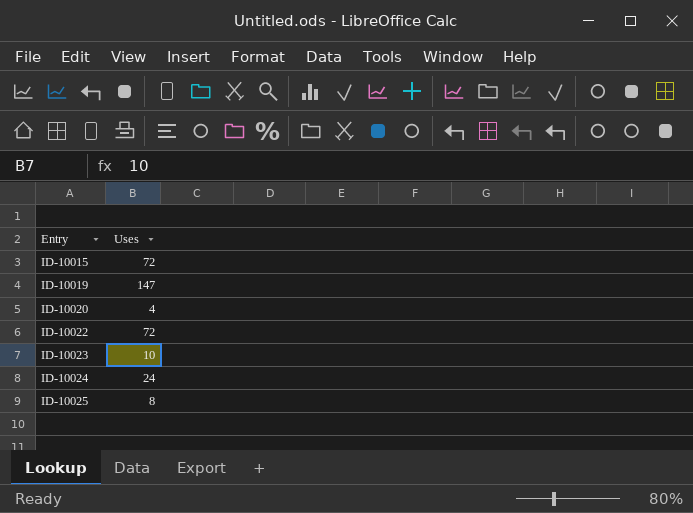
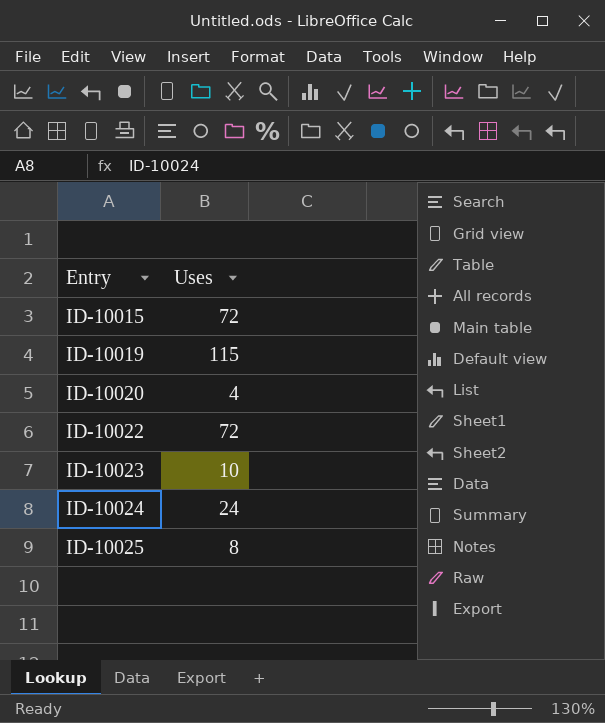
ID-10019 | Uses: 147 -> 115

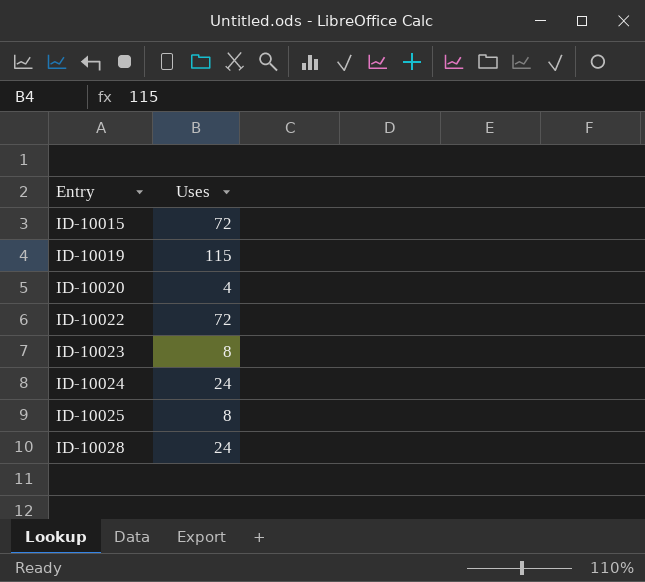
ID-10023 | Uses: 10 -> 8
row ID-10028: none -> 24

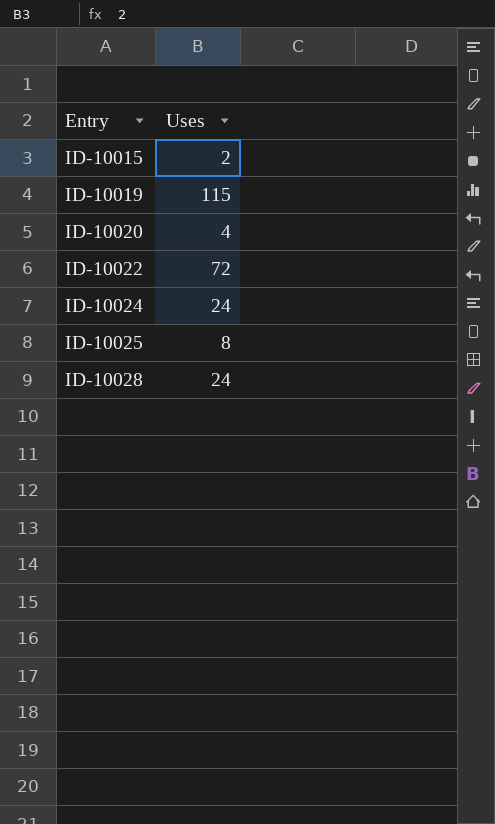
row ID-10023: 8 -> none
ID-10015 | Uses: 72 -> 2

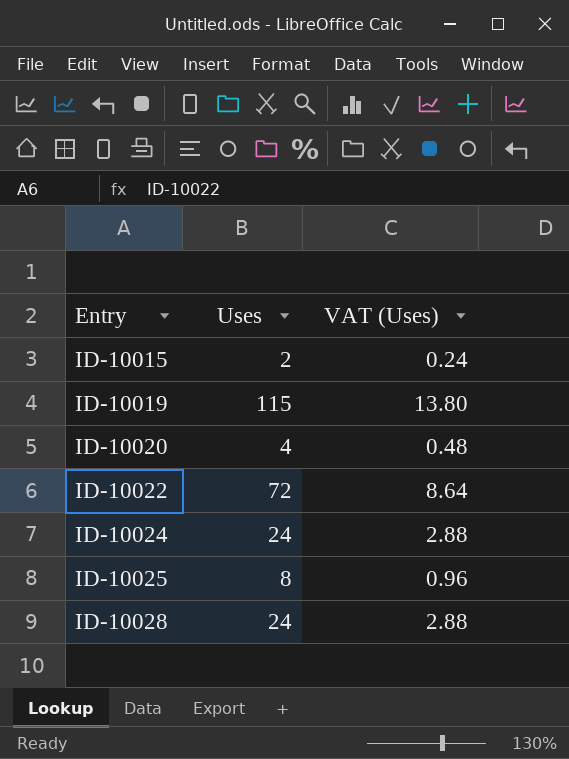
column VAT (Uses) | formula: none -> [Uses] * 0.12

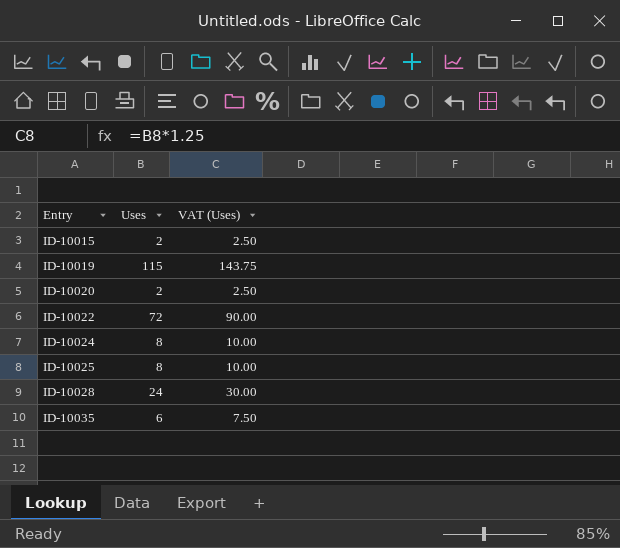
column VAT (Uses) | formula: [Uses] * 0.12 -> [Uses] * 1.25
ID-10020 | Uses: 4 -> 2
ID-10024 | Uses: 24 -> 8
row ID-10035: none -> 6 | 7.50

